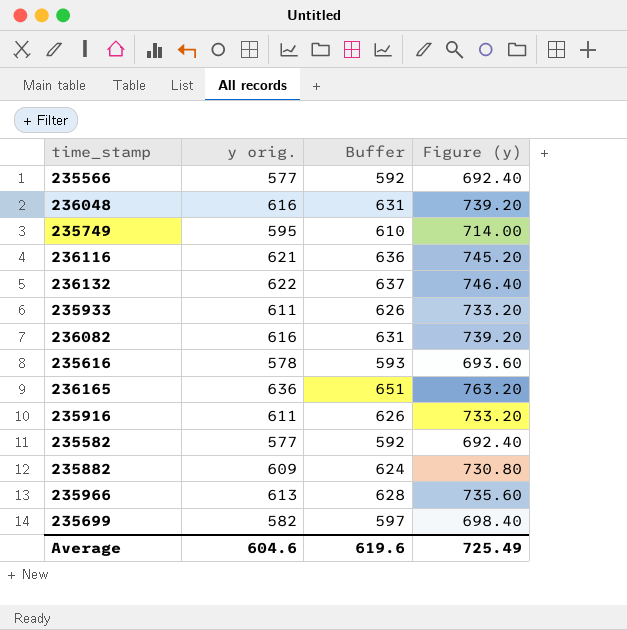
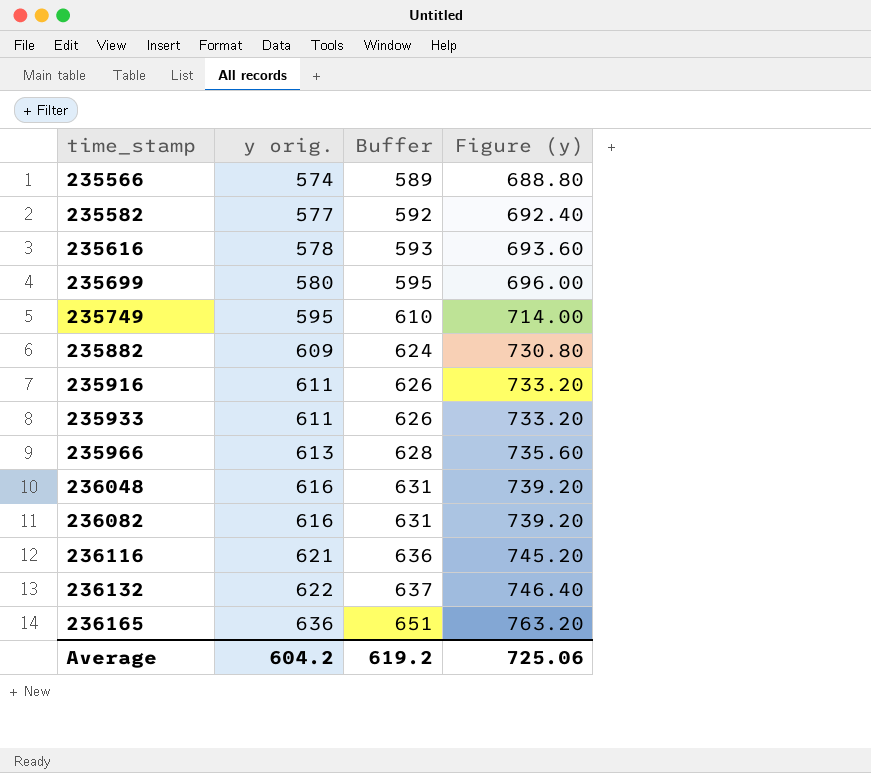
row order: none -> time_stamp ascending
235566 | y orig.: 577 -> 574
235566 | Buffer: 592 -> 589
235566 | Figure (y): 692.40 -> 688.80
235699 | y orig.: 582 -> 580
235699 | Buffer: 597 -> 595
235699 | Figure (y): 698.40 -> 696.00
Average | y orig.: 604.6 -> 604.2
Average | Buffer: 619.6 -> 619.2
Average | Figure (y): 725.49 -> 725.06

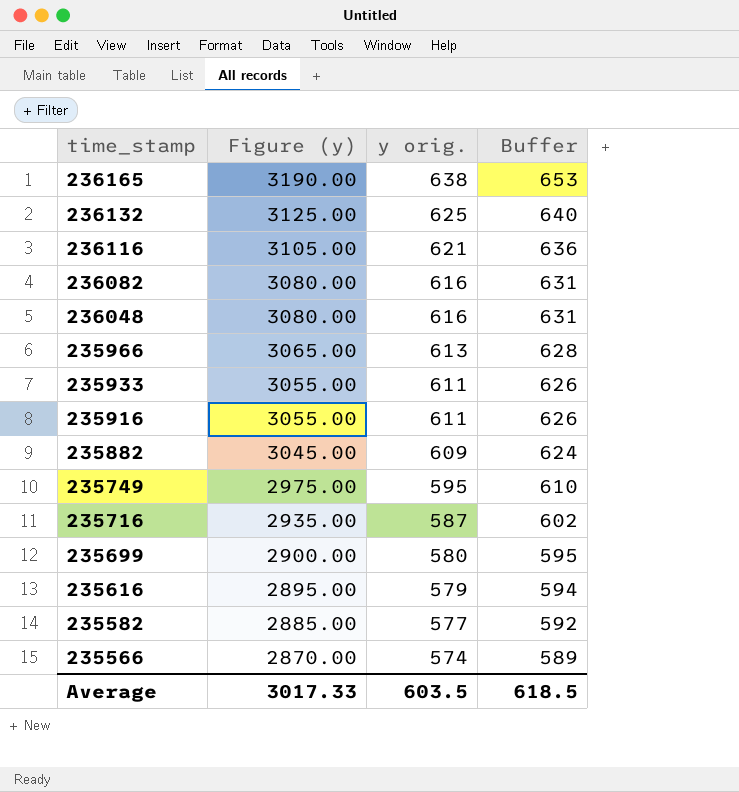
row order: time_stamp ascending -> time_stamp descending
column Figure (y) | formula: [y orig.] * 1.2 -> [y orig.] * 5
column Figure (y) | position: 4 -> 2
236165 | y orig.: 636 -> 638
236165 | Buffer: 651 -> 653
236132 | y orig.: 622 -> 625
236132 | Buffer: 637 -> 640
row 235716: none -> 2935.00 | 587 | 602
235616 | y orig.: 578 -> 579
235616 | Buffer: 593 -> 594
Average | Figure (y): 725.06 -> 3017.33
Average | y orig.: 604.2 -> 603.5
Average | Buffer: 619.2 -> 618.5

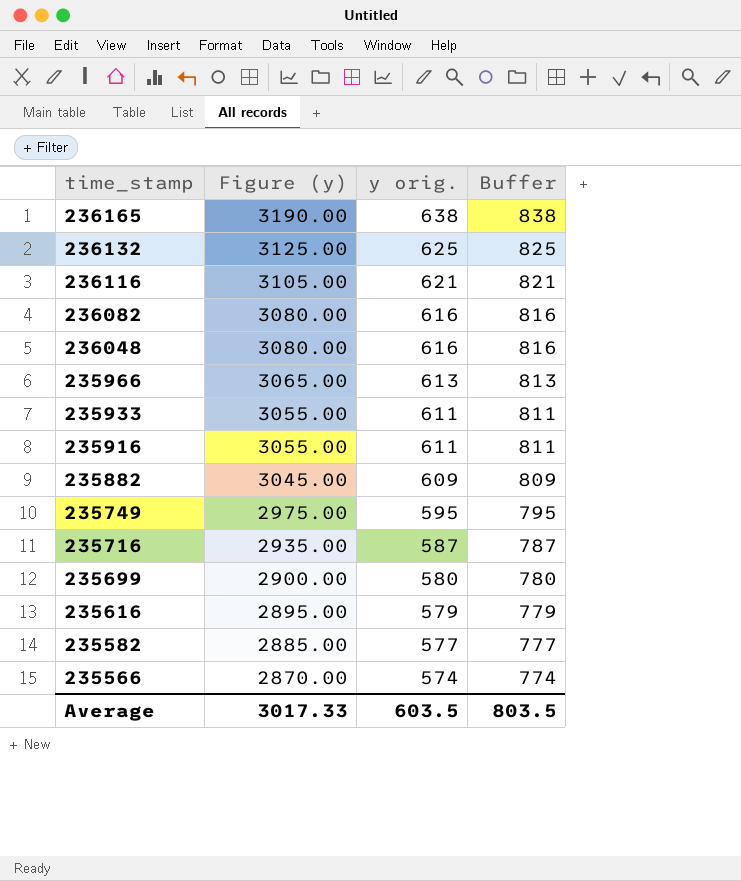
column Buffer | formula: [y orig.] + 15 -> [y orig.] + 200
Average | Buffer: 618.5 -> 803.5

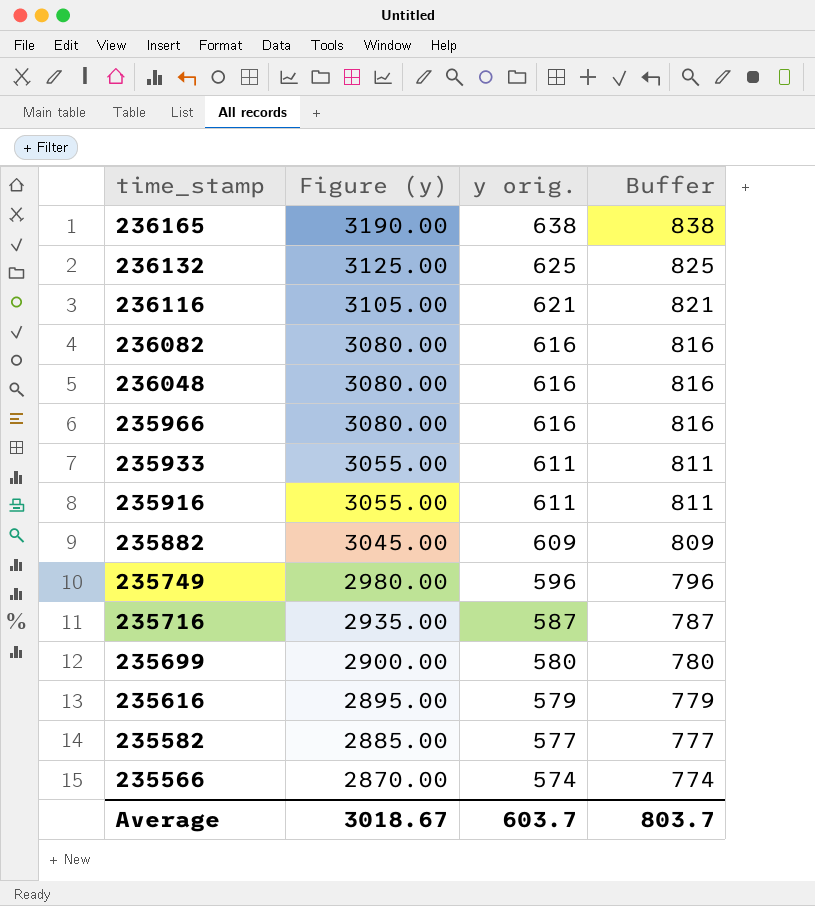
235966 | Figure (y): 3065.00 -> 3080.00
235966 | y orig.: 613 -> 616
235966 | Buffer: 813 -> 816
235749 | Figure (y): 2975.00 -> 2980.00
235749 | y orig.: 595 -> 596
235749 | Buffer: 795 -> 796
Average | Figure (y): 3017.33 -> 3018.67
Average | y orig.: 603.5 -> 603.7
Average | Buffer: 803.5 -> 803.7

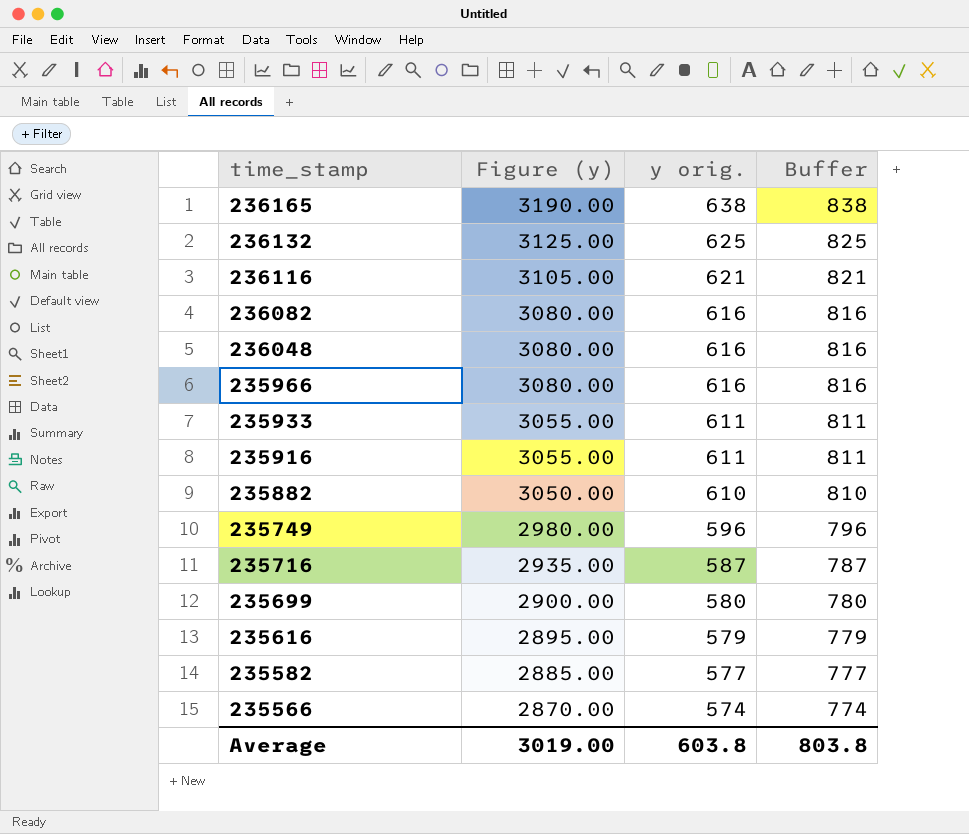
235882 | Figure (y): 3045.00 -> 3050.00
235882 | y orig.: 609 -> 610
235882 | Buffer: 809 -> 810
Average | Figure (y): 3018.67 -> 3019.00
Average | y orig.: 603.7 -> 603.8
Average | Buffer: 803.7 -> 803.8

